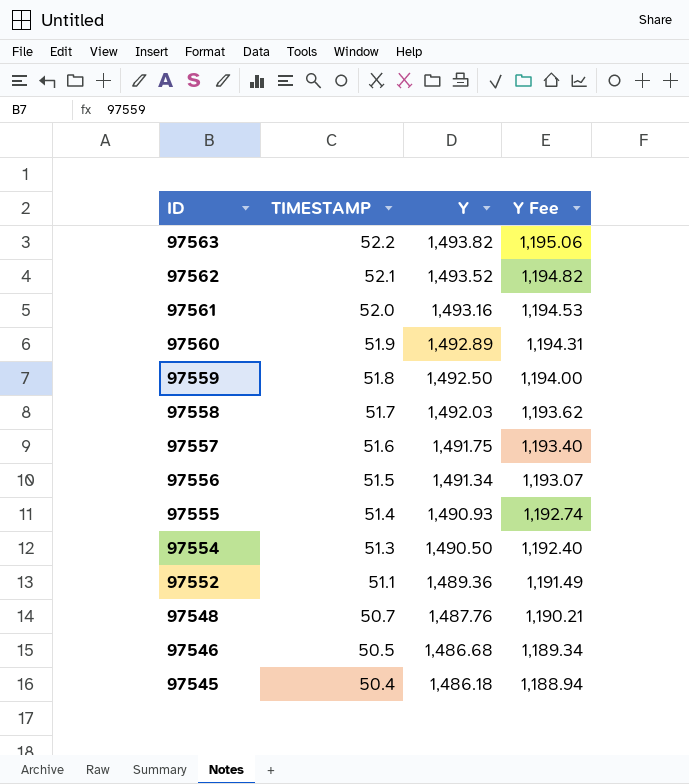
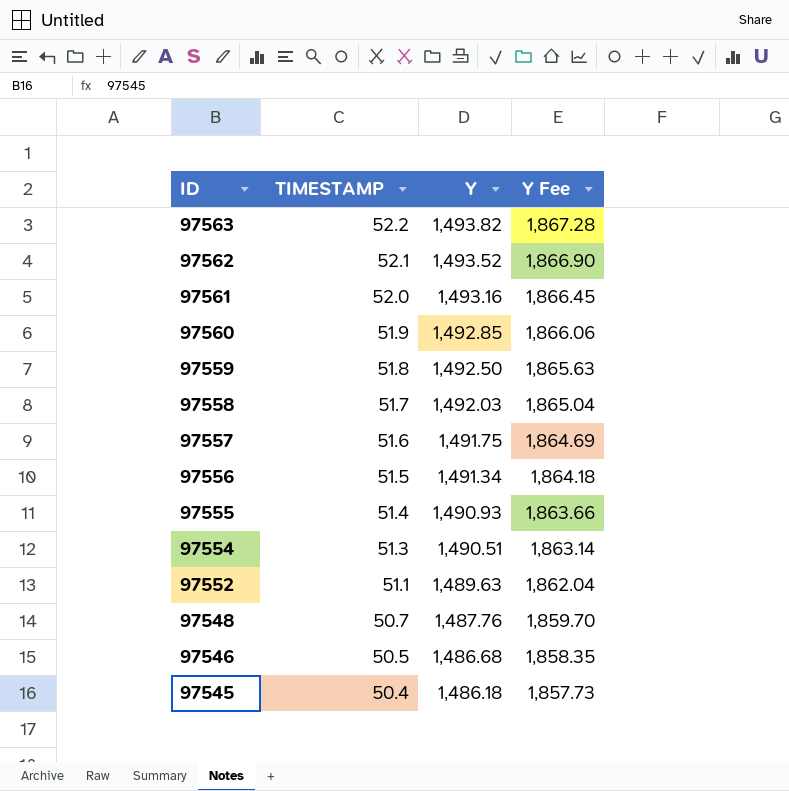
column Y Fee | formula: [Y] * 0.8 -> [Y] * 1.25
97560 | Y: 1,492.89 -> 1,492.85
97554 | Y: 1,490.50 -> 1,490.51
97552 | Y: 1,489.36 -> 1,489.63

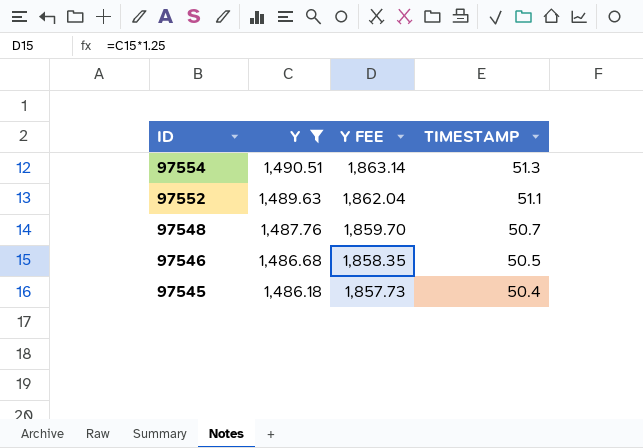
filter: none -> Y <= 1,490.51
column name: Y Fee -> Y FEE
column TIMESTAMP | position: 2 -> 4

